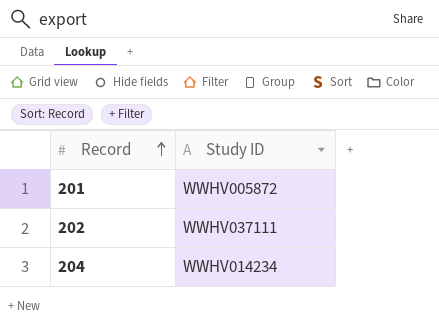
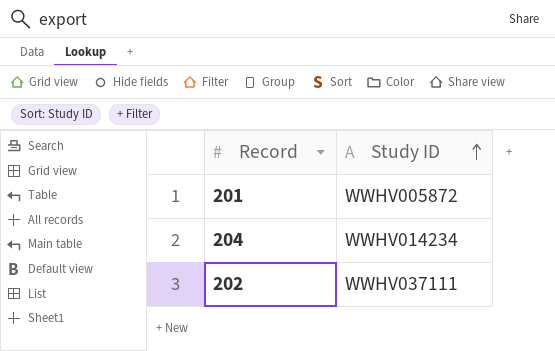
row order: Record ascending -> Study ID ascending

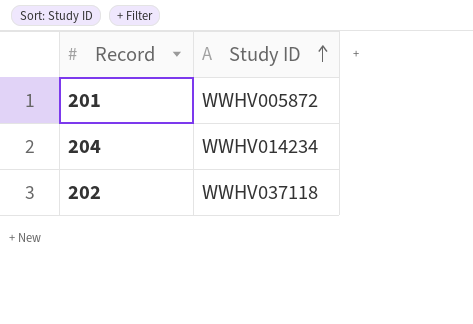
202 | Study ID: WWHV037111 -> WWHV037118

